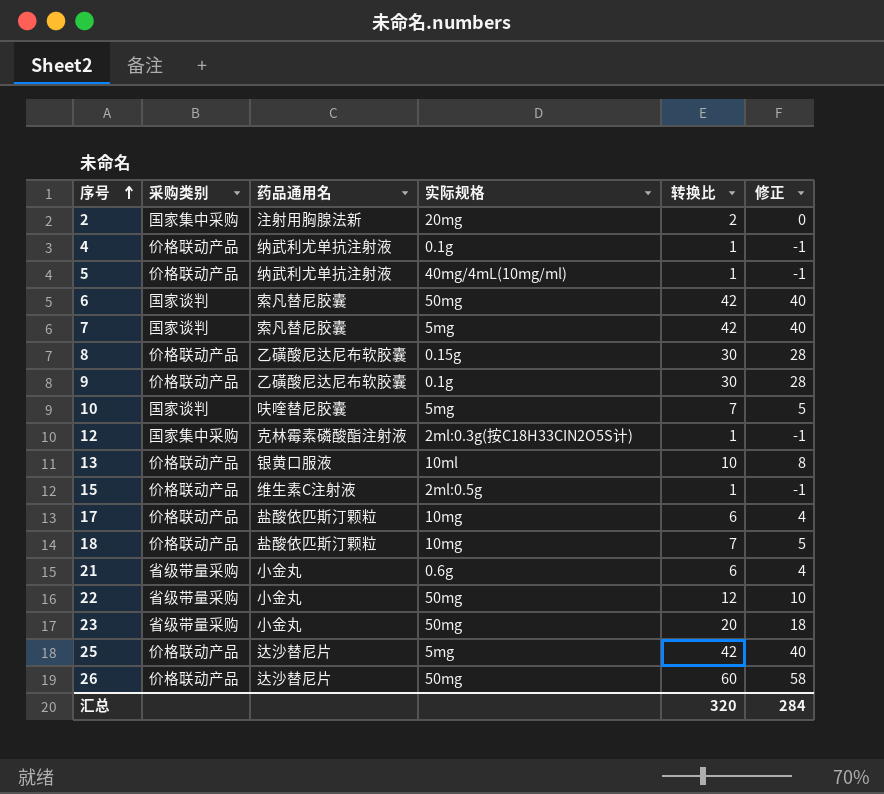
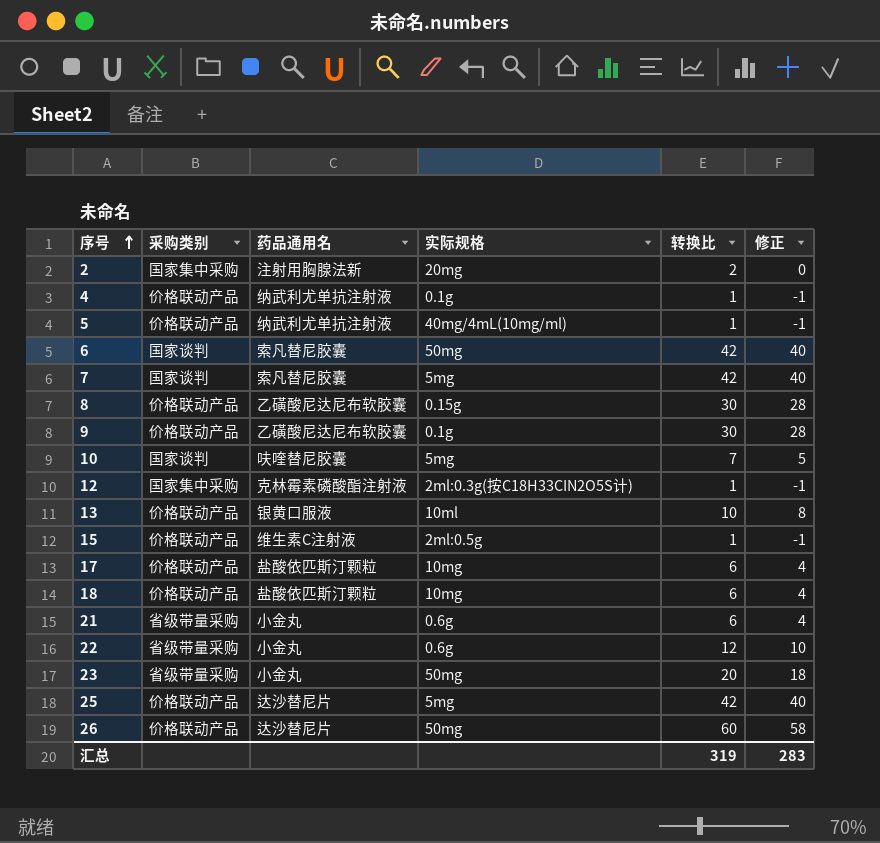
18 | 转换比: 7 -> 6
18 | 修正: 5 -> 4
22 | 实际规格: 50mg -> 0.6g
汇总 | 转换比: 320 -> 319
汇总 | 修正: 284 -> 283

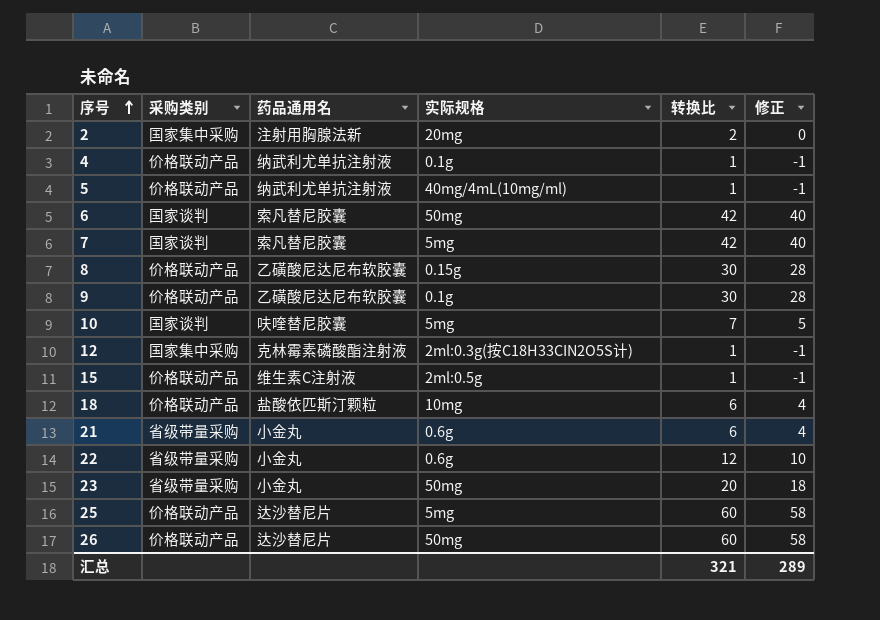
row 13: 价格联动产品 | 银黄口服液 | 10ml | 10 | 8 -> none
row 17: 价格联动产品 | 盐酸依匹斯汀颗粒 | 10mg | 6 | 4 -> none
25 | 转换比: 42 -> 60
25 | 修正: 40 -> 58
汇总 | 转换比: 319 -> 321
汇总 | 修正: 283 -> 289

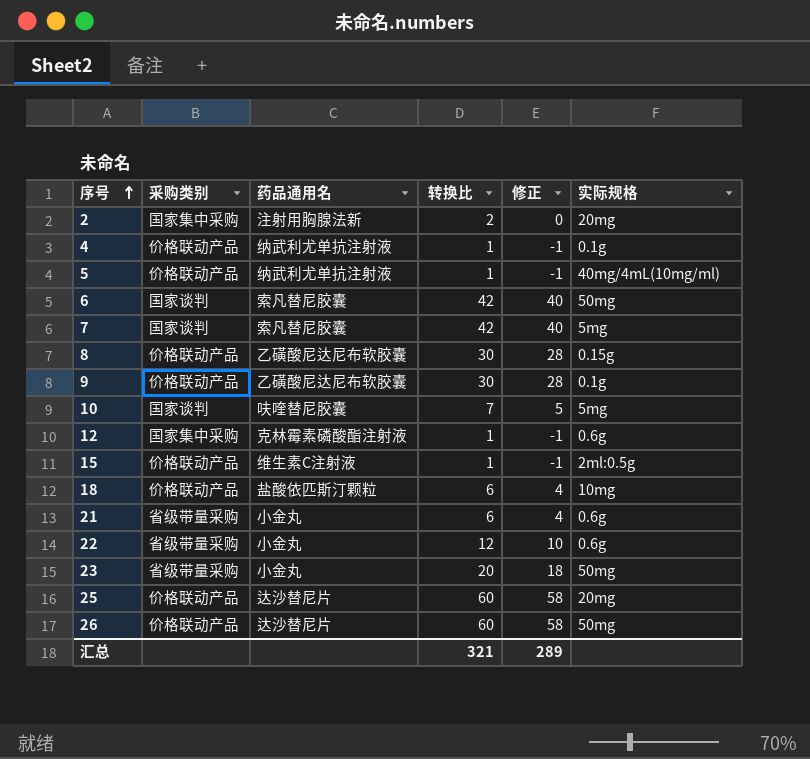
column 实际规格 | position: 4 -> 6
12 | 实际规格: 2ml:0.3g(按C18H33CIN2O5S计) -> 0.6g
25 | 实际规格: 5mg -> 20mg

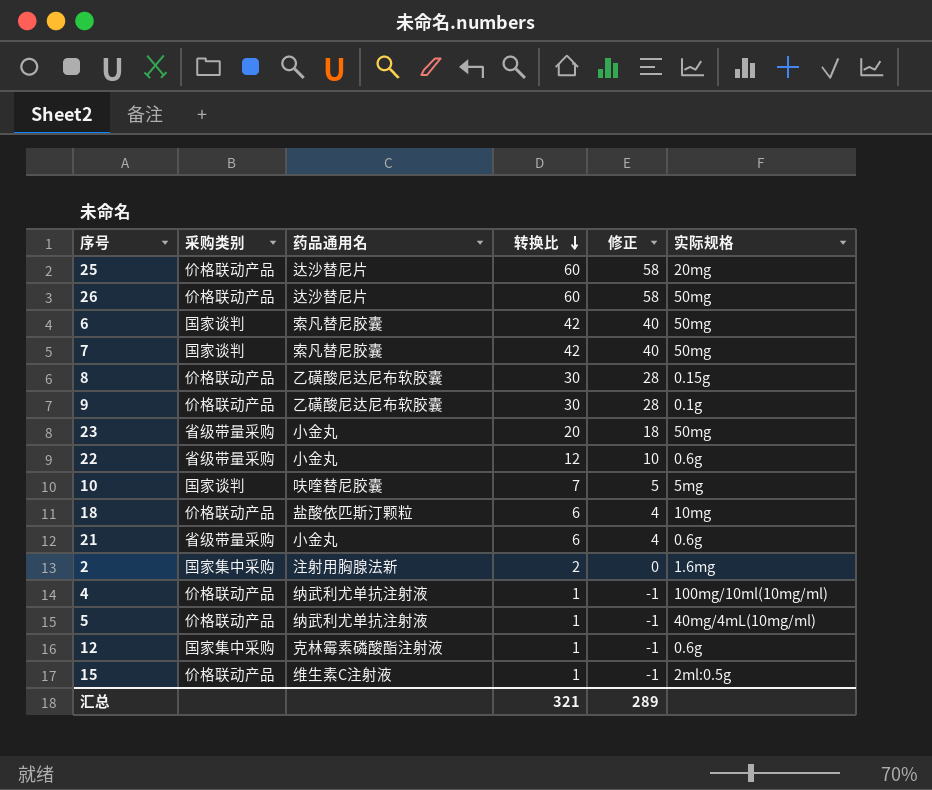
row order: 序号 ascending -> 转换比 descending
7 | 实际规格: 5mg -> 50mg
2 | 实际规格: 20mg -> 1.6mg
4 | 实际规格: 0.1g -> 100mg/10ml(10mg/ml)

